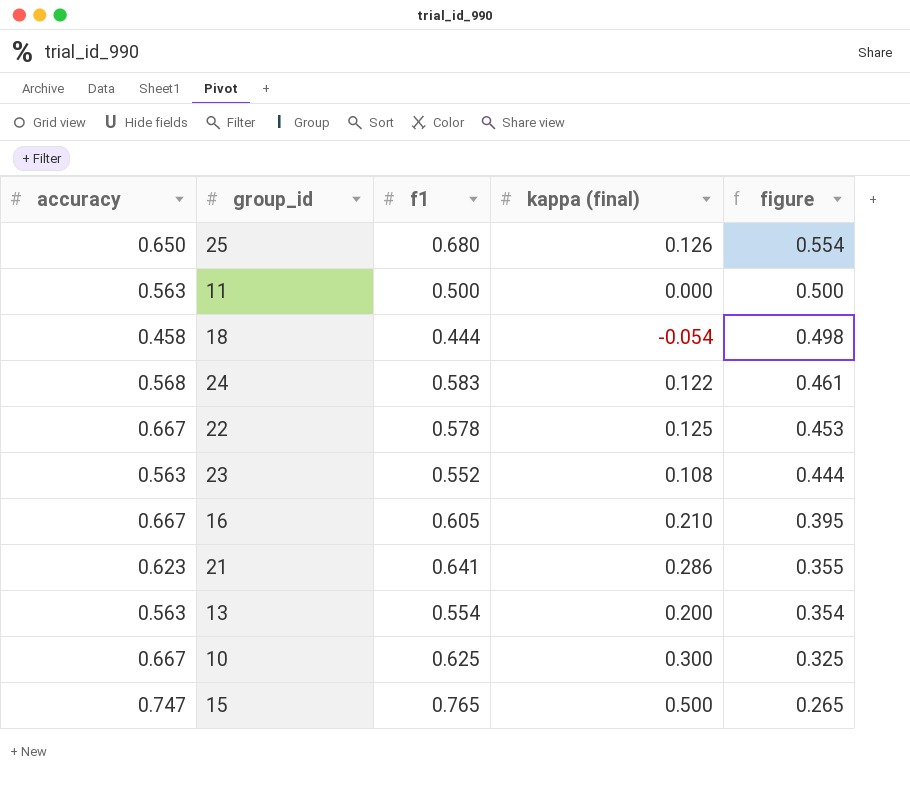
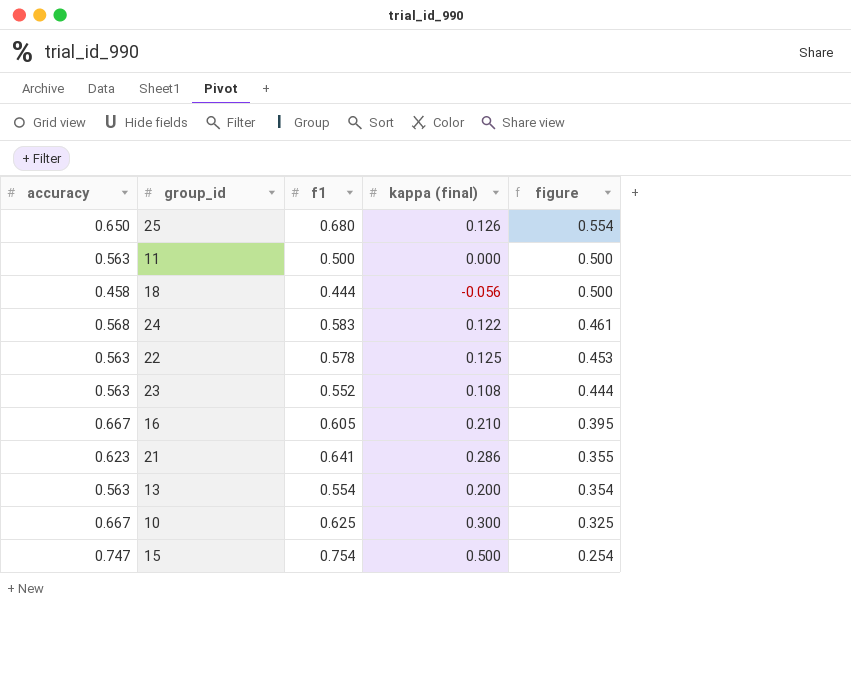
18 | kappa (final): -0.054 -> -0.056
18 | figure: 0.498 -> 0.500
22 | accuracy: 0.667 -> 0.563
15 | f1: 0.765 -> 0.754
15 | figure: 0.265 -> 0.254

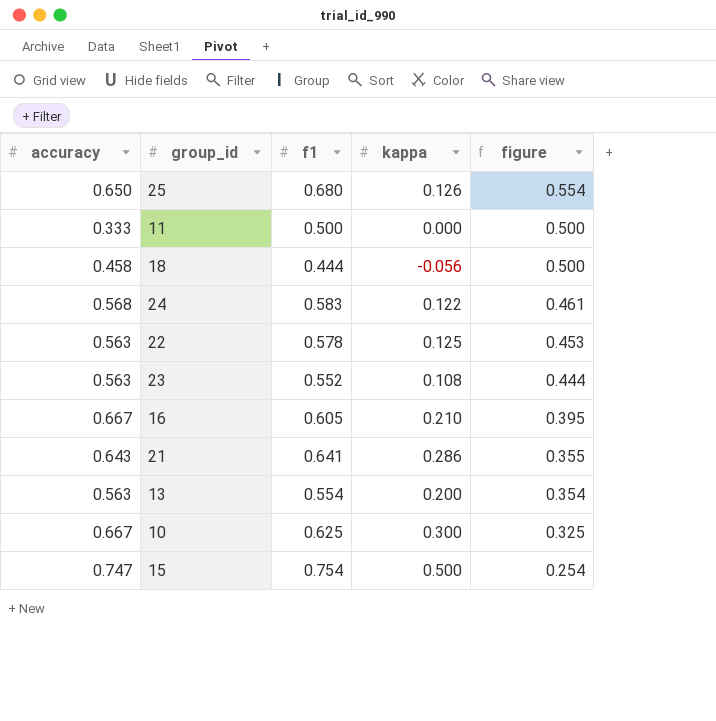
column name: kappa (final) -> kappa
11 | accuracy: 0.563 -> 0.333
21 | accuracy: 0.623 -> 0.643

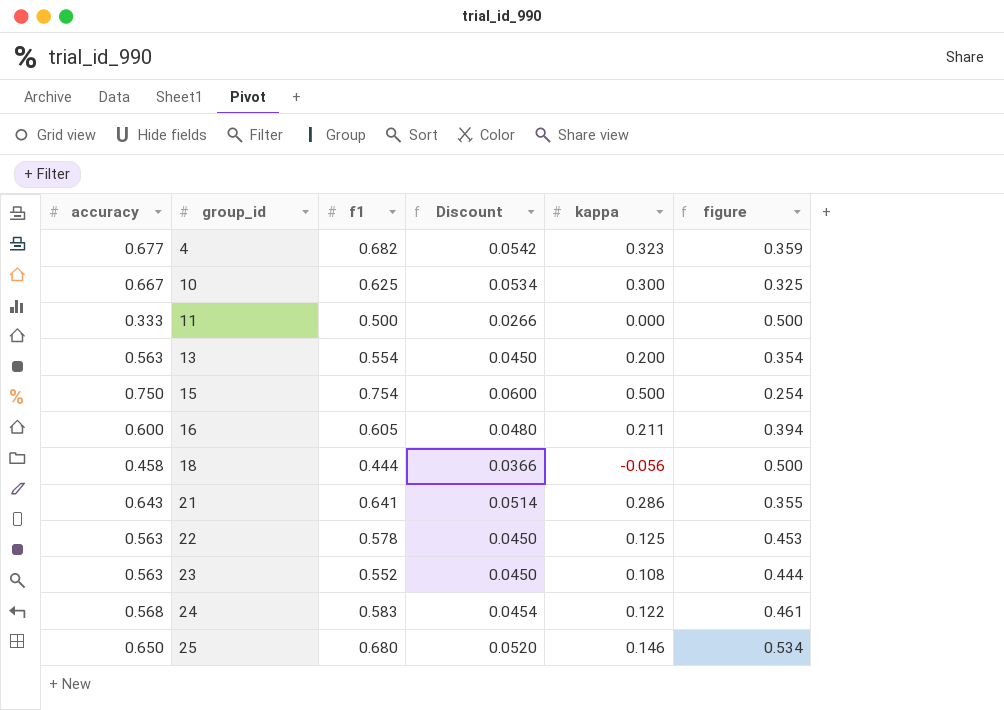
row order: figure descending -> group_id ascending
column Discount | formula: none -> [accuracy] * 0.08
row 4: none -> 0.677 | 0.682 | 0.0542 | 0.323 | 0.359
15 | accuracy: 0.747 -> 0.750
16 | accuracy: 0.667 -> 0.600
16 | kappa: 0.210 -> 0.211
16 | figure: 0.395 -> 0.394
25 | kappa: 0.126 -> 0.146
25 | figure: 0.554 -> 0.534

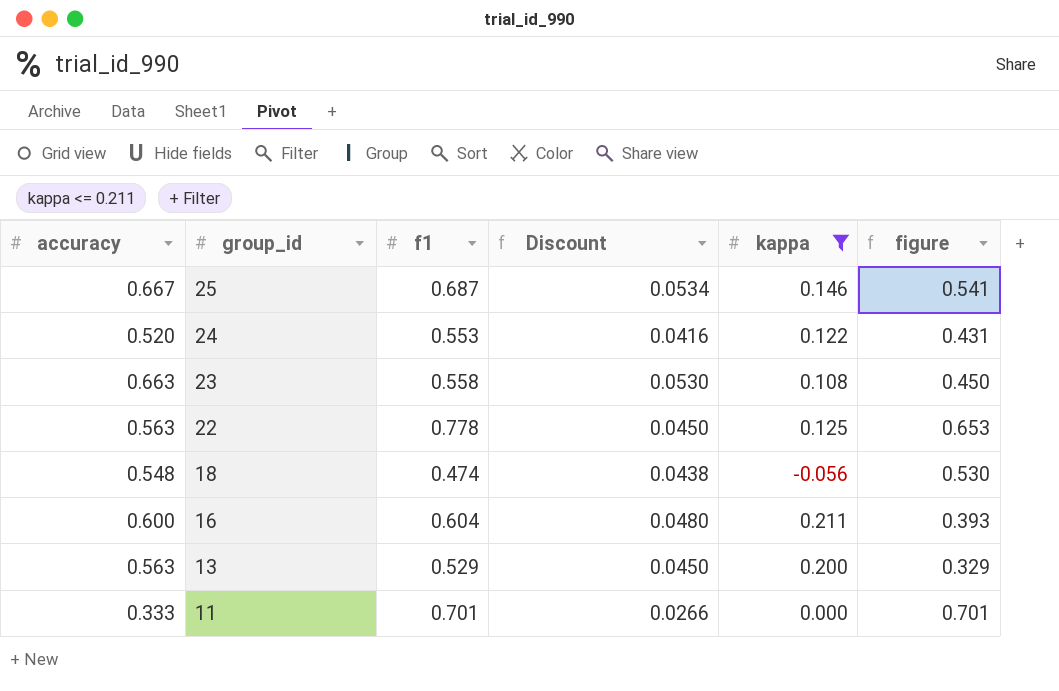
filter: none -> kappa <= 0.211
row order: group_id ascending -> group_id descending
25 | accuracy: 0.650 -> 0.667
25 | f1: 0.680 -> 0.687
25 | Discount: 0.0520 -> 0.0534
25 | figure: 0.534 -> 0.541
24 | accuracy: 0.568 -> 0.520
24 | f1: 0.583 -> 0.553
24 | Discount: 0.0454 -> 0.0416
24 | figure: 0.461 -> 0.431
23 | accuracy: 0.563 -> 0.663
23 | f1: 0.552 -> 0.558
23 | Discount: 0.0450 -> 0.0530
23 | figure: 0.444 -> 0.450
22 | f1: 0.578 -> 0.778
22 | figure: 0.453 -> 0.653
18 | accuracy: 0.458 -> 0.548
18 | f1: 0.444 -> 0.474
18 | Discount: 0.0366 -> 0.0438
18 | figure: 0.500 -> 0.530
16 | f1: 0.605 -> 0.604
16 | figure: 0.394 -> 0.393
13 | f1: 0.554 -> 0.529
13 | figure: 0.354 -> 0.329
11 | f1: 0.500 -> 0.701
11 | figure: 0.500 -> 0.701

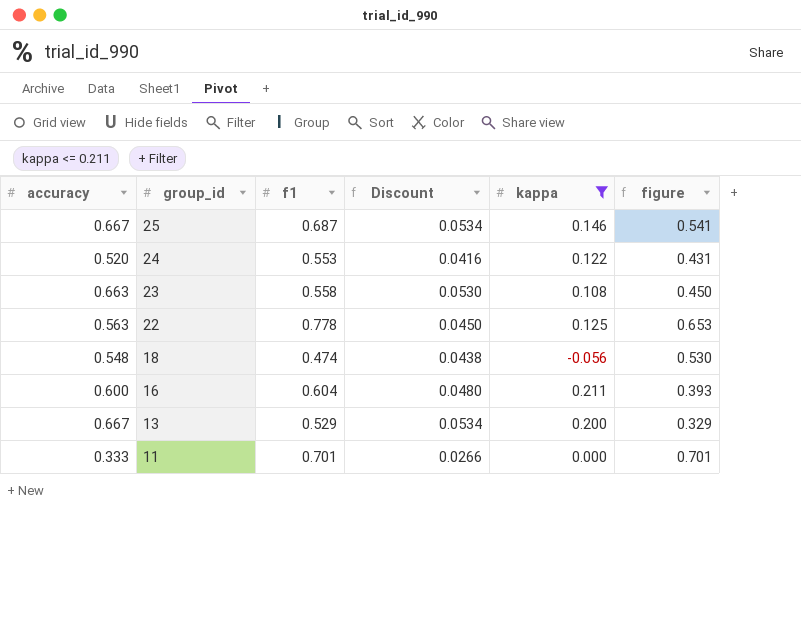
13 | accuracy: 0.563 -> 0.667
13 | Discount: 0.0450 -> 0.0534

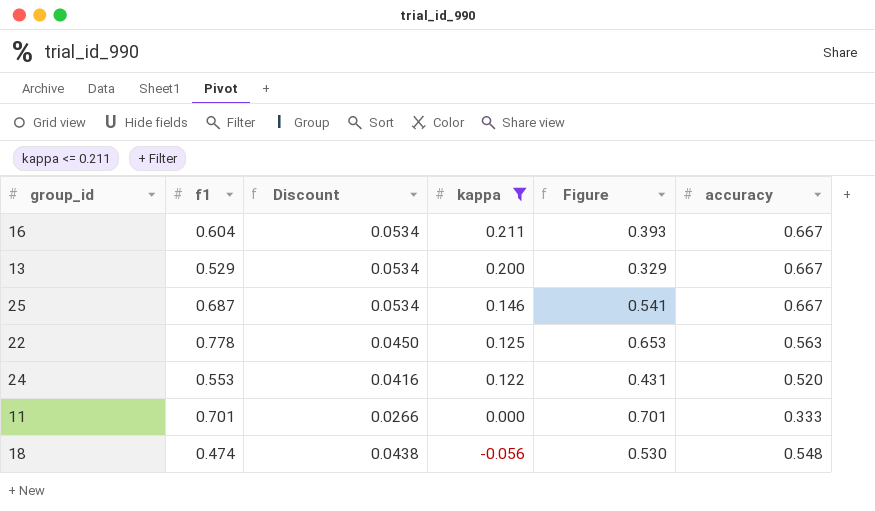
row order: group_id descending -> kappa descending
column name: figure -> Figure
column accuracy | position: 1 -> 6
row 23: 0.663 | 0.558 | 0.0530 | 0.108 | 0.450 -> none
16 | Discount: 0.0480 -> 0.0534
16 | accuracy: 0.600 -> 0.667

